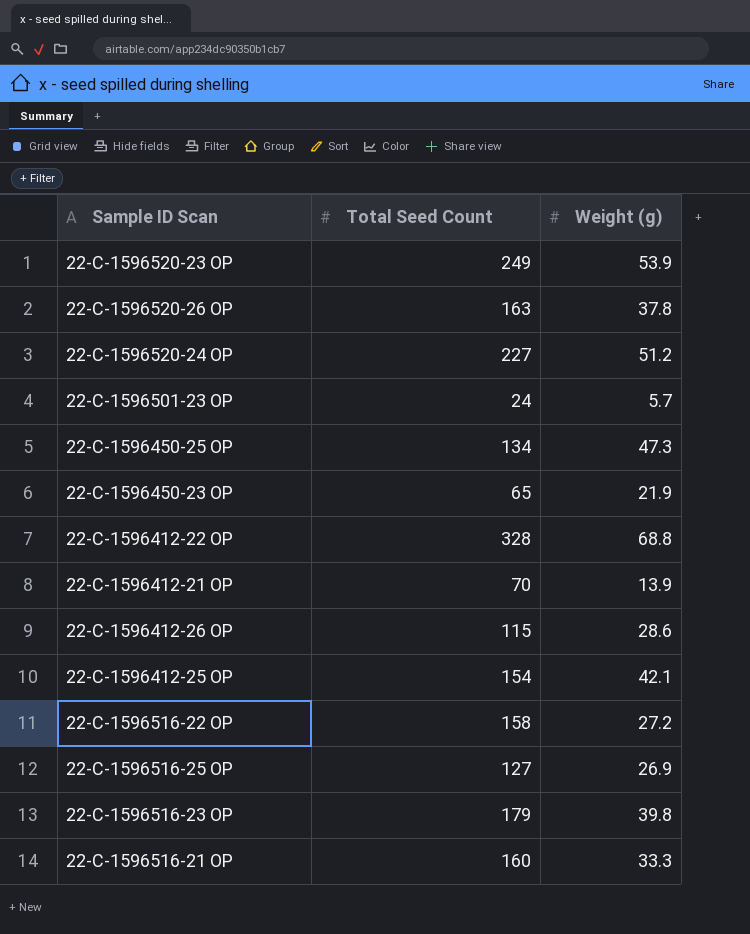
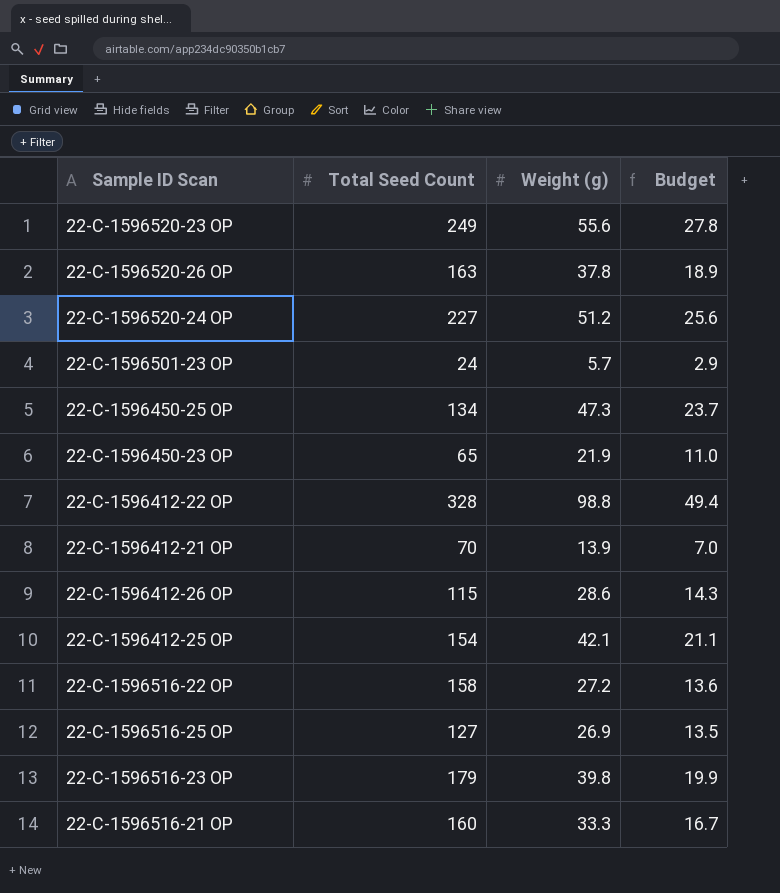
column Budget | formula: none -> [Weight (g)] * 0.5
22-C-1596520-23 OP | Weight (g): 53.9 -> 55.6
22-C-1596412-22 OP | Weight (g): 68.8 -> 98.8

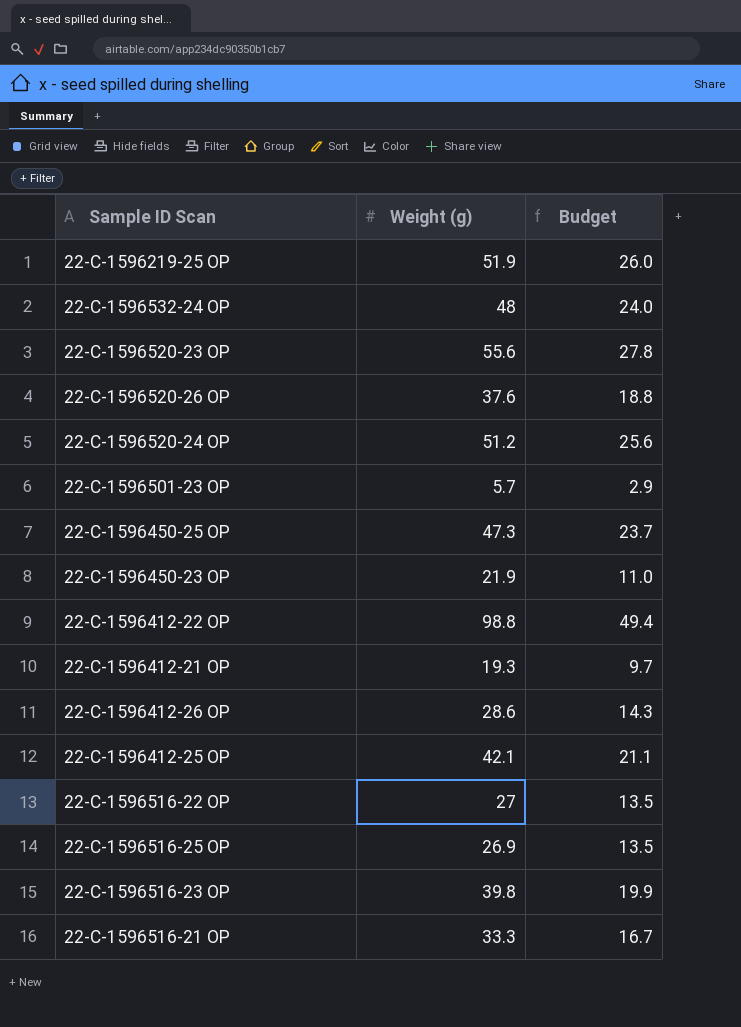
column Total Seed Count | position: 2 -> none
row 22-C-1596219-25 OP: none -> 51.9 | 26.0
row 22-C-1596532-24 OP: none -> 48 | 24.0
22-C-1596520-26 OP | Weight (g): 37.8 -> 37.6
22-C-1596520-26 OP | Budget: 18.9 -> 18.8
22-C-1596412-21 OP | Weight (g): 13.9 -> 19.3
22-C-1596412-21 OP | Budget: 7.0 -> 9.7
22-C-1596516-22 OP | Weight (g): 27.2 -> 27
22-C-1596516-22 OP | Budget: 13.6 -> 13.5

